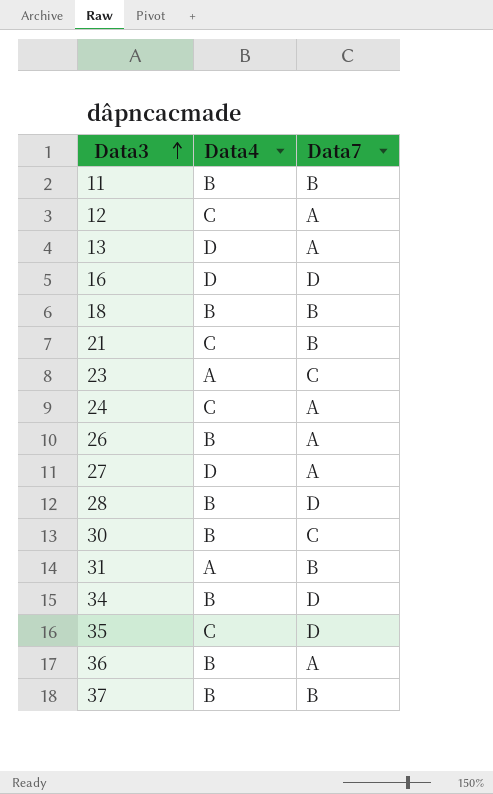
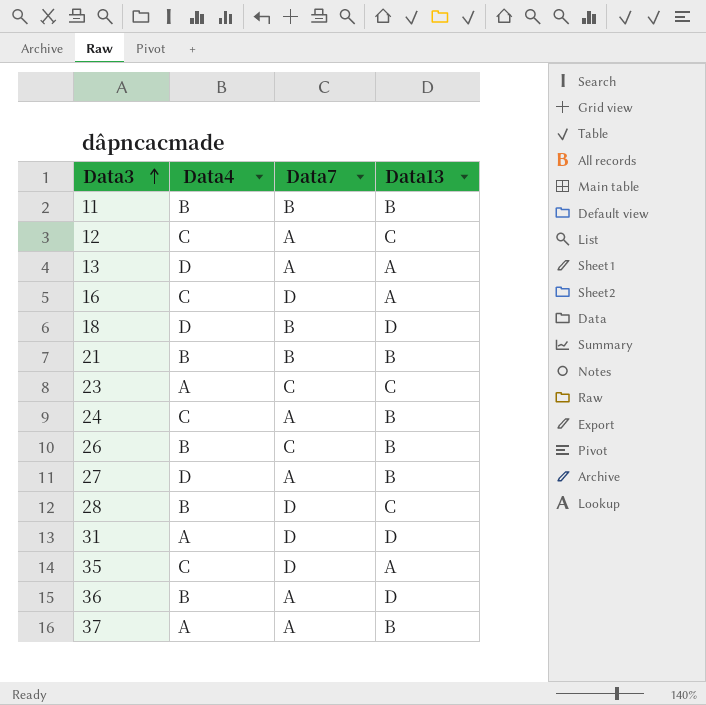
column Data13 | position: none -> 4
row 30: B | C -> none
row 34: B | D -> none
16 | Data4: D -> C
18 | Data4: B -> D
21 | Data4: C -> B
26 | Data7: A -> C
31 | Data7: B -> D
37 | Data4: B -> A
37 | Data7: B -> A

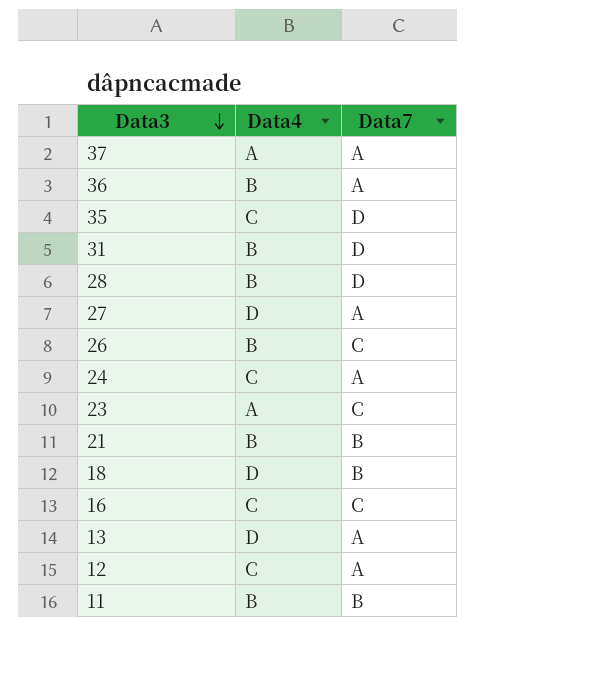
row order: Data3 ascending -> Data3 descending
column Data13 | position: 4 -> none
31 | Data4: A -> B
16 | Data7: D -> C

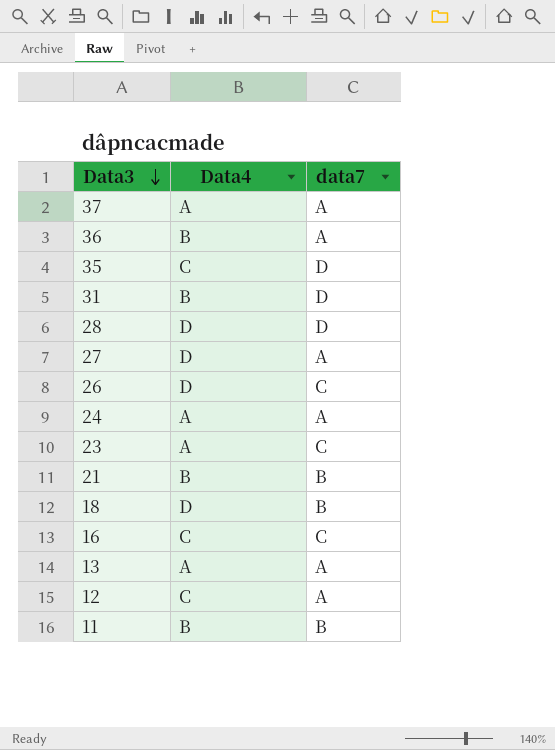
column name: Data7 -> data7
28 | Data4: B -> D
26 | Data4: B -> D
24 | Data4: C -> A
13 | Data4: D -> A

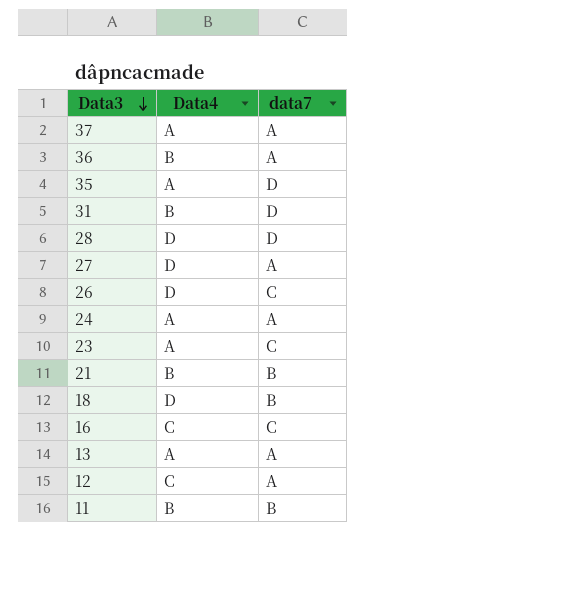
35 | Data4: C -> A

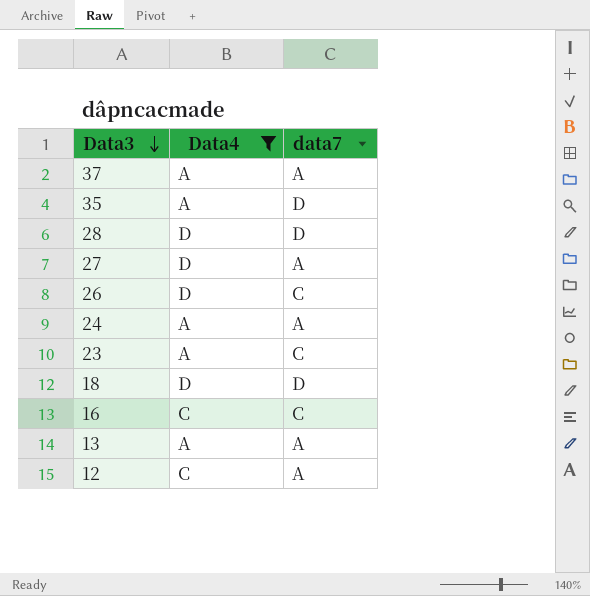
filter: none -> Data4 != B
18 | data7: B -> D

